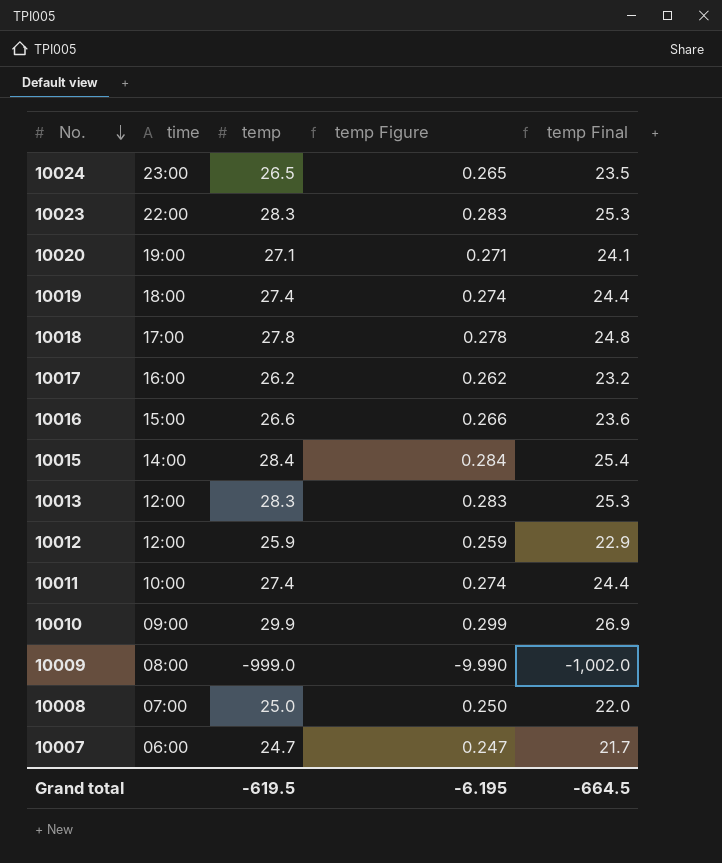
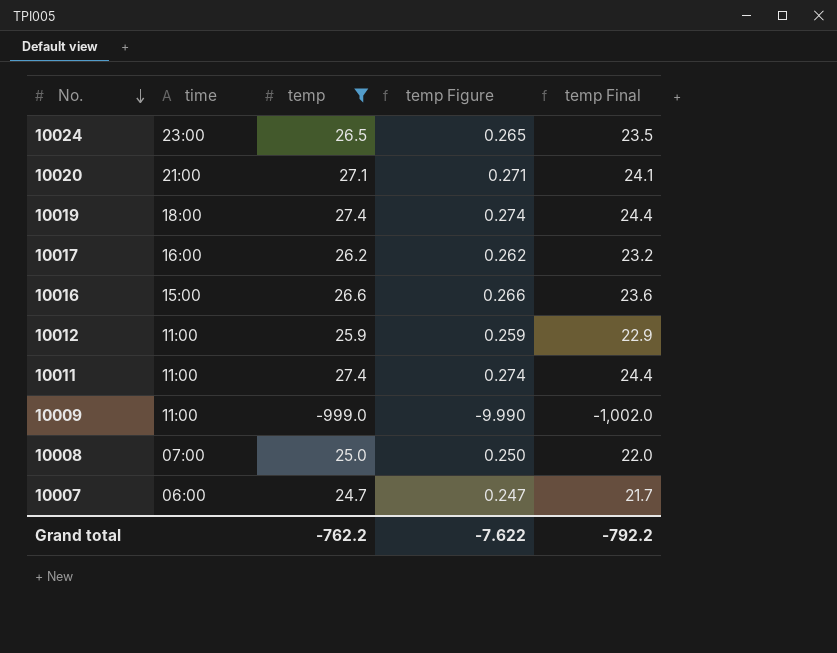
filter: none -> temp <= 27.4
10020 | time: 19:00 -> 21:00
10012 | time: 12:00 -> 11:00
10011 | time: 10:00 -> 11:00
10009 | time: 08:00 -> 11:00
Grand total | temp: -619.5 -> -762.2
Grand total | temp Figure: -6.195 -> -7.622
Grand total | temp Final: -664.5 -> -792.2

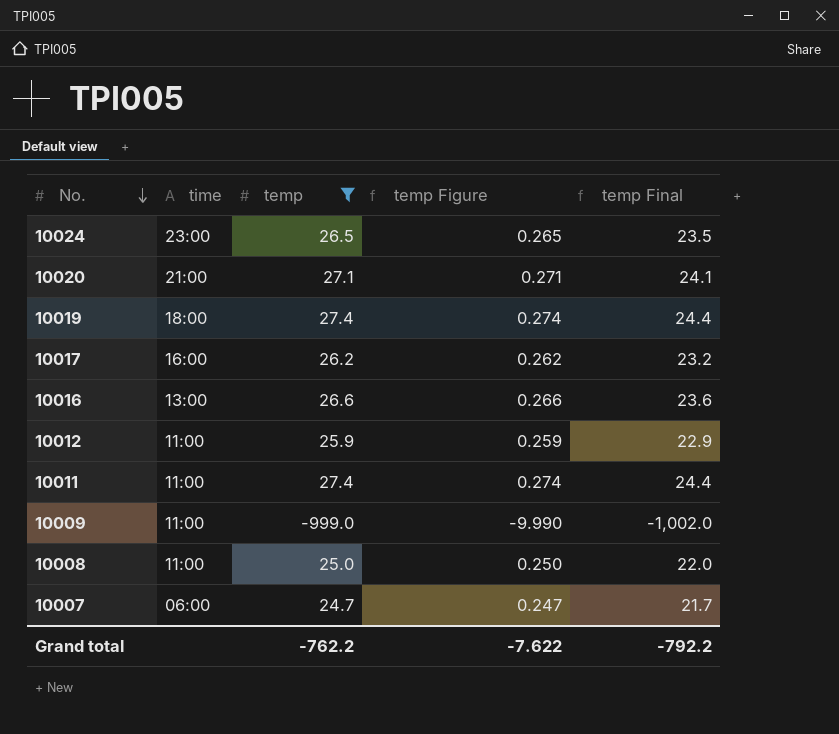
10016 | time: 15:00 -> 13:00
10008 | time: 07:00 -> 11:00

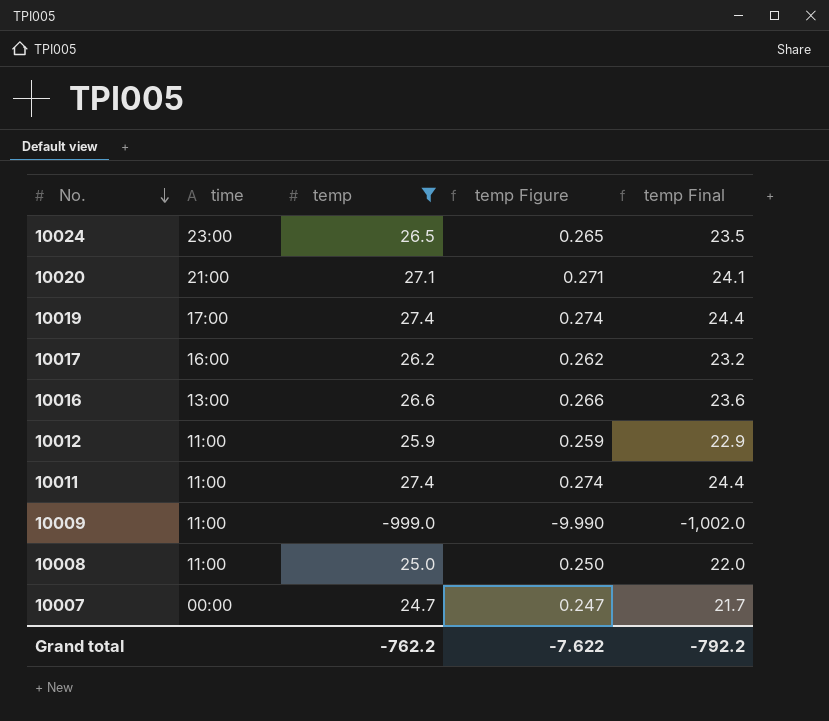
10019 | time: 18:00 -> 17:00
10007 | time: 06:00 -> 00:00

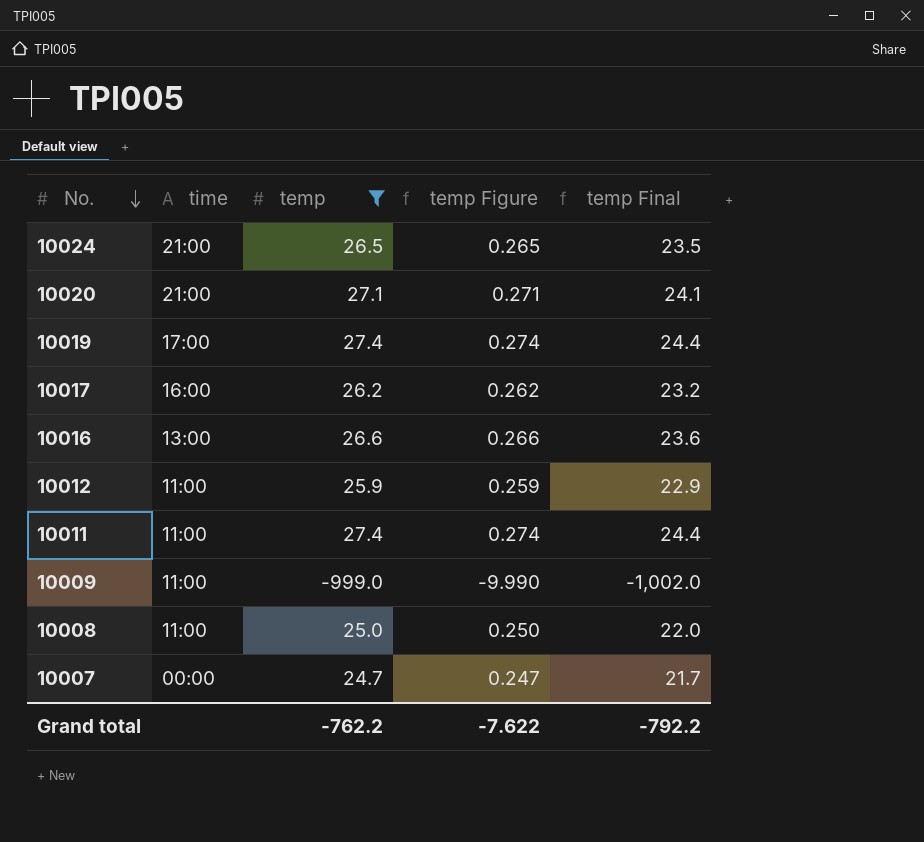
10024 | time: 23:00 -> 21:00

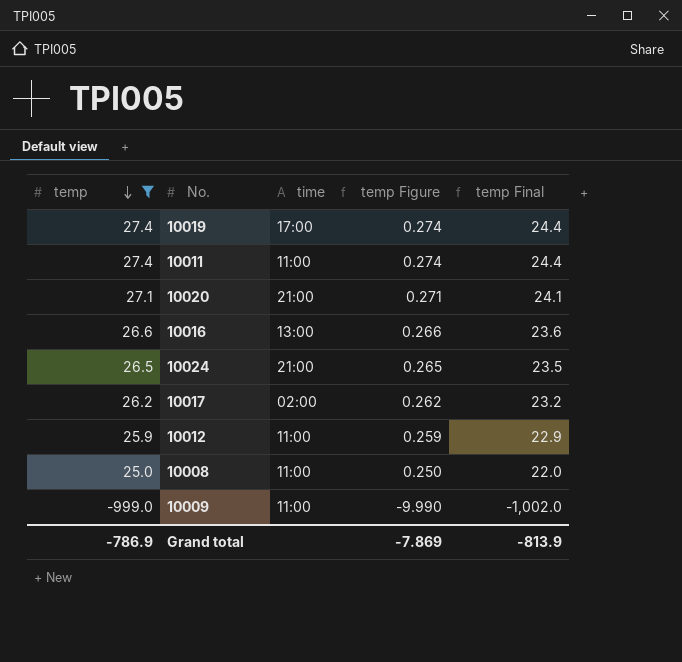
row order: No. descending -> temp descending
column temp | position: 3 -> 1
row 10007: 00:00 | 24.7 | 0.247 | 21.7 -> none
10017 | time: 16:00 -> 02:00
Grand total | temp: -762.2 -> -786.9
Grand total | temp Figure: -7.622 -> -7.869
Grand total | temp Final: -792.2 -> -813.9

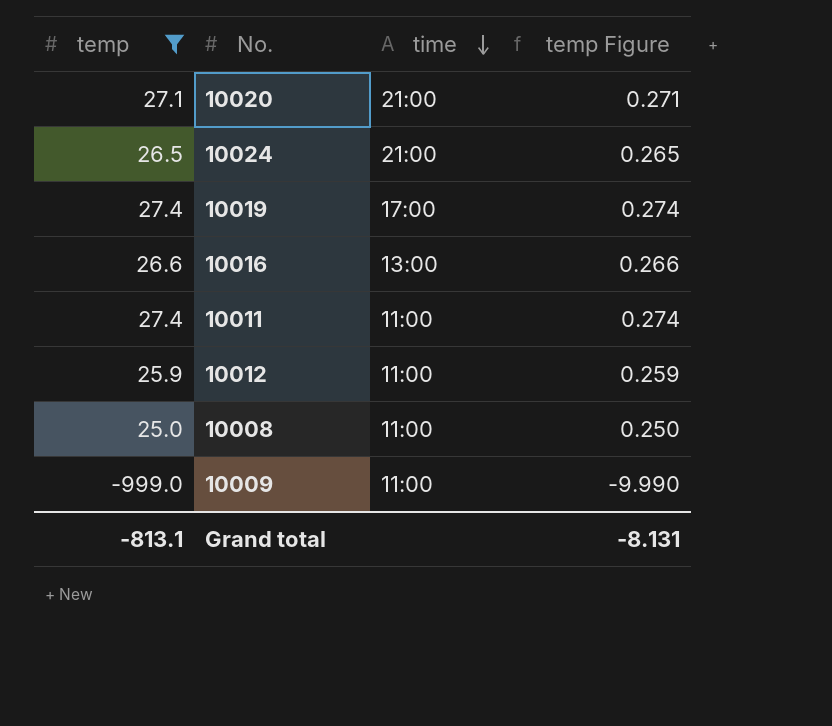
row order: temp descending -> time descending
column temp Final | formula: [temp] - 3 -> none
row 10017: 26.2 | 02:00 | 0.262 | 23.2 -> none
Grand total | temp: -786.9 -> -813.1
Grand total | temp Figure: -7.869 -> -8.131

